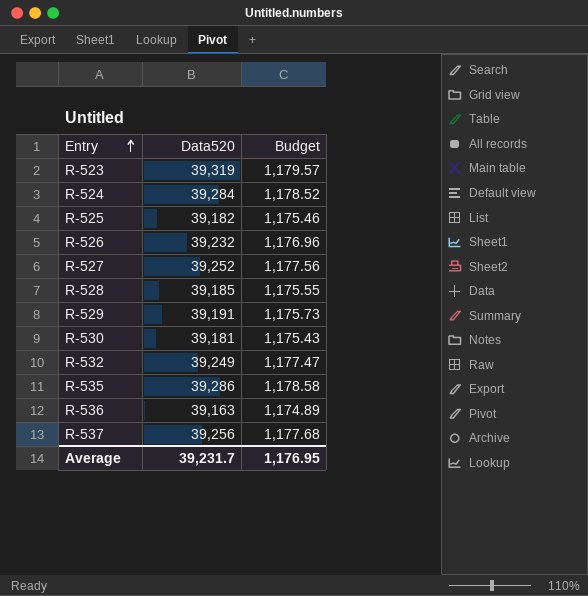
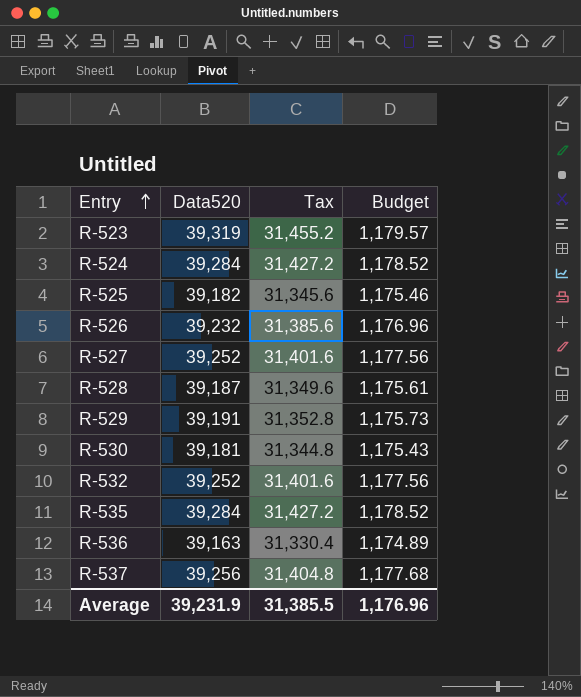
column Tax | formula: none -> [Data520] * 0.8
R-528 | Data520: 39,185 -> 39,187
R-528 | Budget: 1,175.55 -> 1,175.61
R-532 | Data520: 39,249 -> 39,252
R-532 | Budget: 1,177.47 -> 1,177.56
R-535 | Data520: 39,286 -> 39,284
R-535 | Budget: 1,178.58 -> 1,178.52
Average | Data520: 39,231.7 -> 39,231.9
Average | Budget: 1,176.95 -> 1,176.96

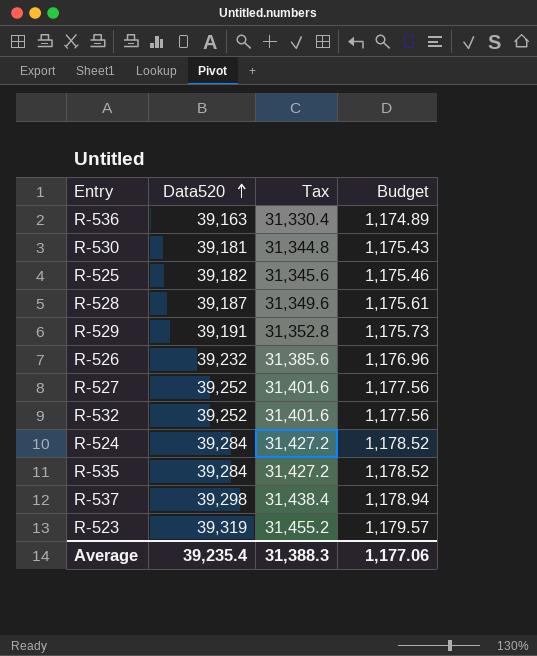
row order: Entry ascending -> Data520 ascending
R-537 | Data520: 39,256 -> 39,298
R-537 | Tax: 31,404.8 -> 31,438.4
R-537 | Budget: 1,177.68 -> 1,178.94
Average | Data520: 39,231.9 -> 39,235.4
Average | Tax: 31,385.5 -> 31,388.3
Average | Budget: 1,176.96 -> 1,177.06

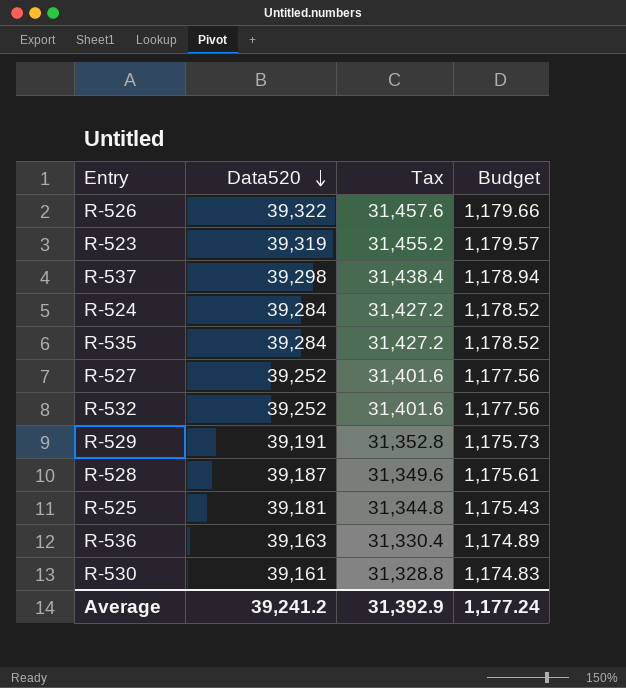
row order: Data520 ascending -> Data520 descending
R-526 | Data520: 39,232 -> 39,322
R-526 | Tax: 31,385.6 -> 31,457.6
R-526 | Budget: 1,176.96 -> 1,179.66
R-525 | Data520: 39,182 -> 39,181
R-525 | Tax: 31,345.6 -> 31,344.8
R-525 | Budget: 1,175.46 -> 1,175.43
R-530 | Data520: 39,181 -> 39,161
R-530 | Tax: 31,344.8 -> 31,328.8
R-530 | Budget: 1,175.43 -> 1,174.83
Average | Data520: 39,235.4 -> 39,241.2
Average | Tax: 31,388.3 -> 31,392.9
Average | Budget: 1,177.06 -> 1,177.24

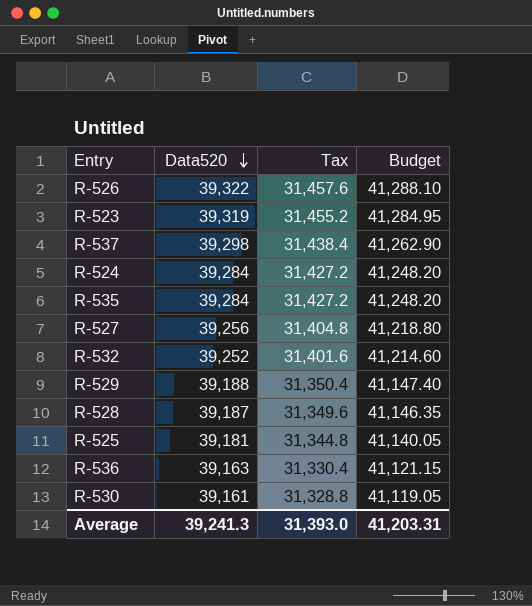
column Budget | formula: [Data520] * 0.03 -> [Data520] * 1.05
R-527 | Data520: 39,252 -> 39,256
R-527 | Tax: 31,401.6 -> 31,404.8
R-529 | Data520: 39,191 -> 39,188
R-529 | Tax: 31,352.8 -> 31,350.4
Average | Data520: 39,241.2 -> 39,241.3
Average | Tax: 31,392.9 -> 31,393.0
Average | Budget: 1,177.24 -> 41,203.31

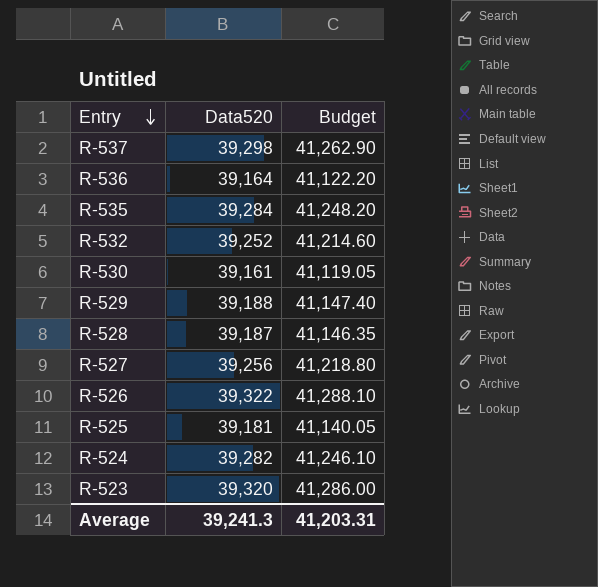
row order: Data520 descending -> Entry descending
column Tax | formula: [Data520] * 0.8 -> none
R-536 | Data520: 39,163 -> 39,164
R-536 | Budget: 41,121.15 -> 41,122.20
R-524 | Data520: 39,284 -> 39,282
R-524 | Budget: 41,248.20 -> 41,246.10
R-523 | Data520: 39,319 -> 39,320
R-523 | Budget: 41,284.95 -> 41,286.00

